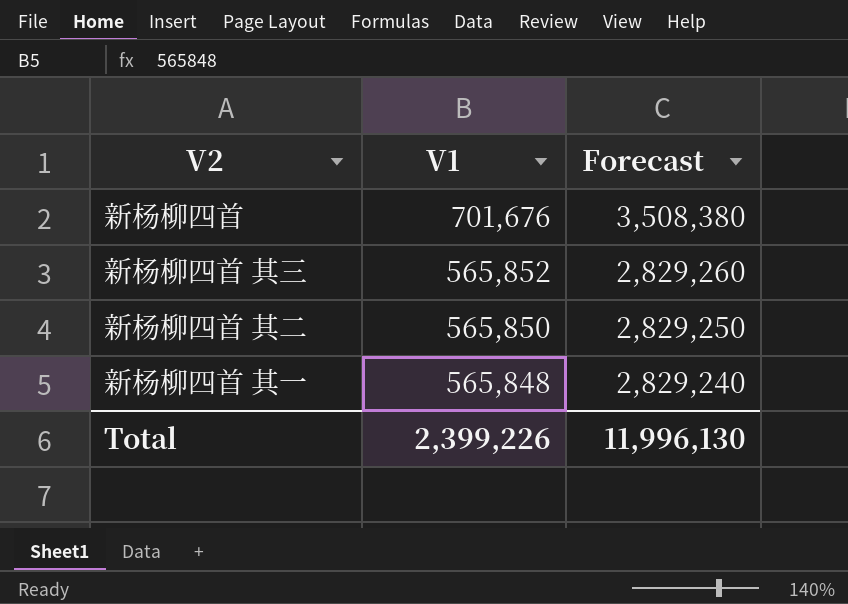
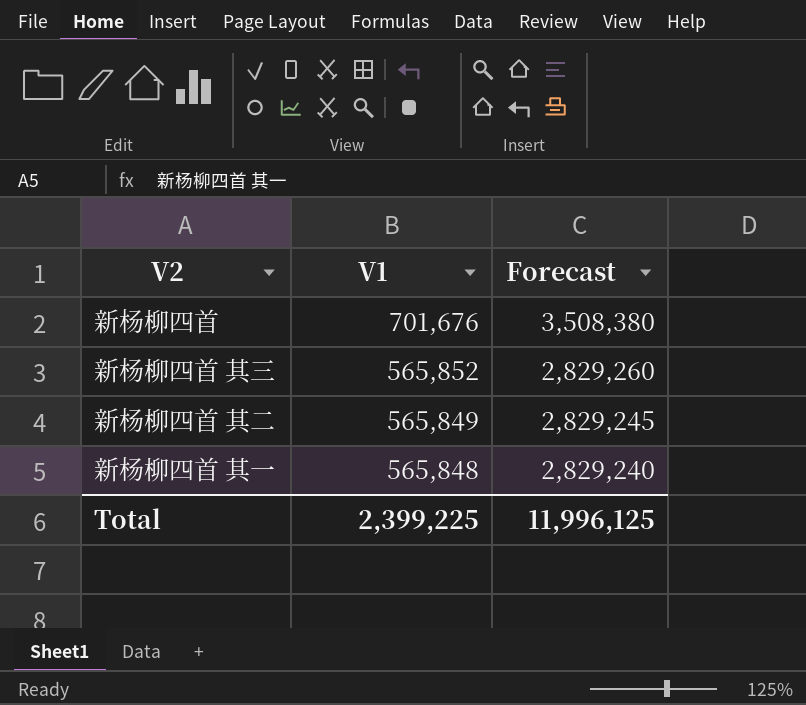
新杨柳四首 其二 | V1: 565,850 -> 565,849
新杨柳四首 其二 | Forecast: 2,829,250 -> 2,829,245
Total | V1: 2,399,226 -> 2,399,225
Total | Forecast: 11,996,130 -> 11,996,125

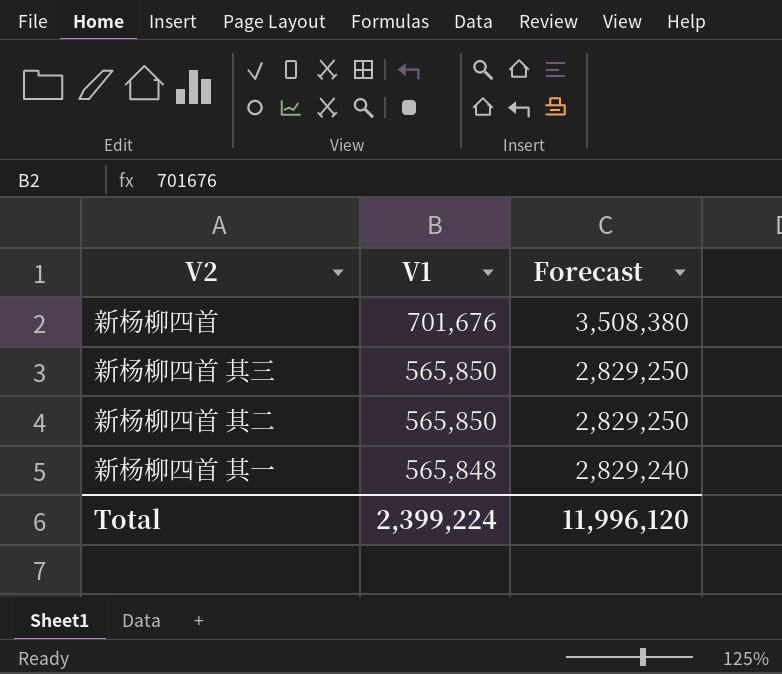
新杨柳四首 其三 | V1: 565,852 -> 565,850
新杨柳四首 其三 | Forecast: 2,829,260 -> 2,829,250
新杨柳四首 其二 | V1: 565,849 -> 565,850
新杨柳四首 其二 | Forecast: 2,829,245 -> 2,829,250
Total | V1: 2,399,225 -> 2,399,224
Total | Forecast: 11,996,125 -> 11,996,120

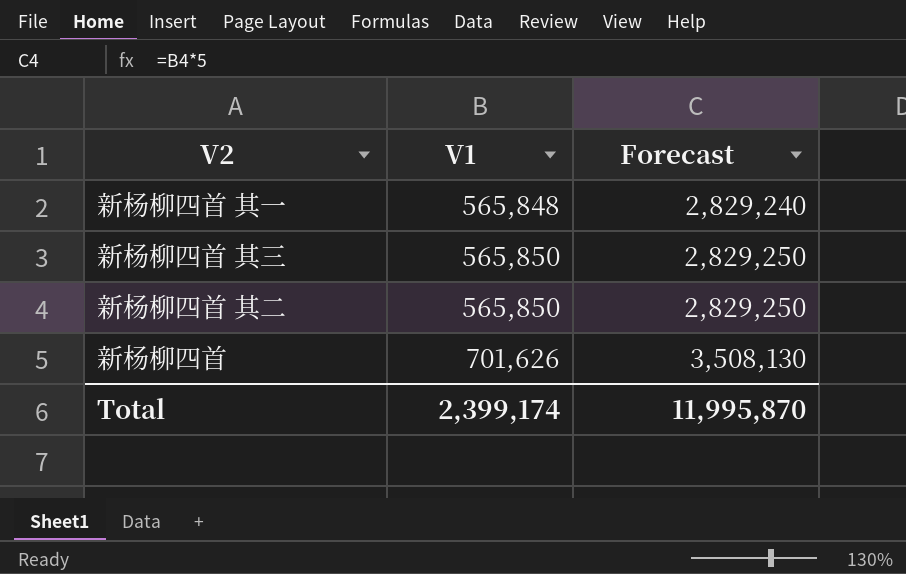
row order: V1 descending -> V1 ascending
新杨柳四首 | V1: 701,676 -> 701,626
新杨柳四首 | Forecast: 3,508,380 -> 3,508,130
Total | V1: 2,399,224 -> 2,399,174
Total | Forecast: 11,996,120 -> 11,995,870

